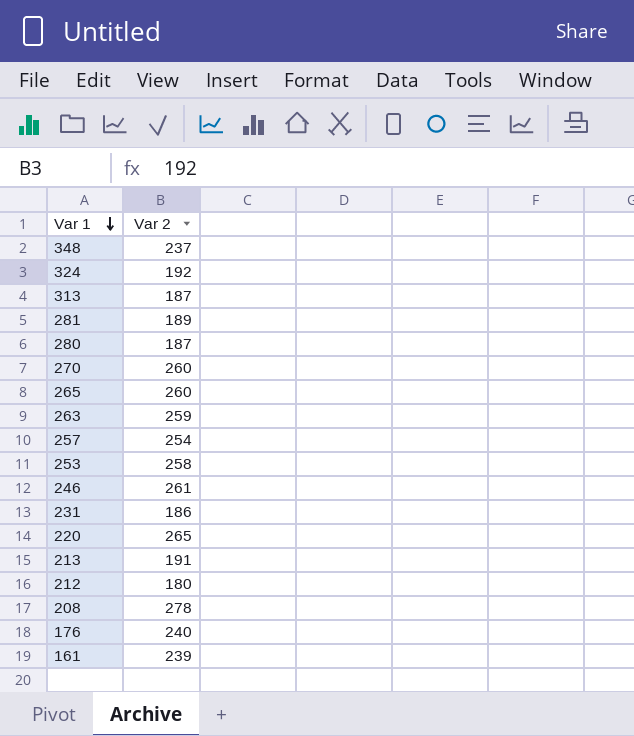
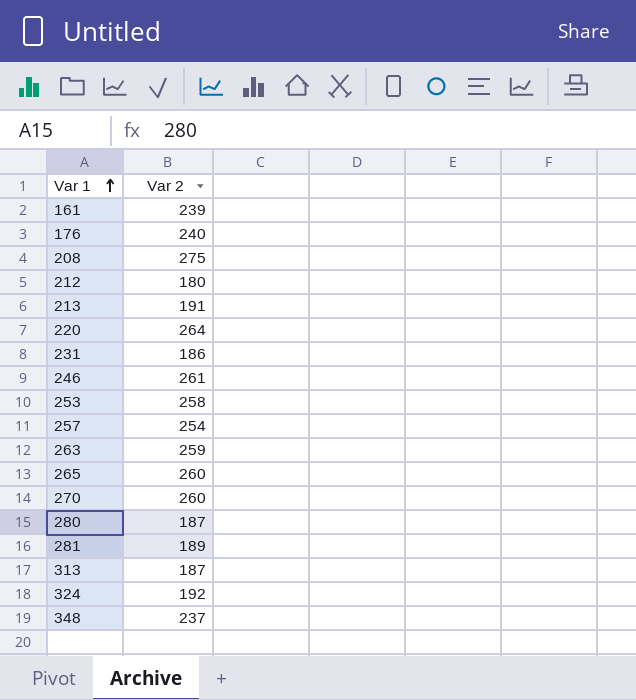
row order: Var 1 descending -> Var 1 ascending
208 | Var 2: 278 -> 275
220 | Var 2: 265 -> 264

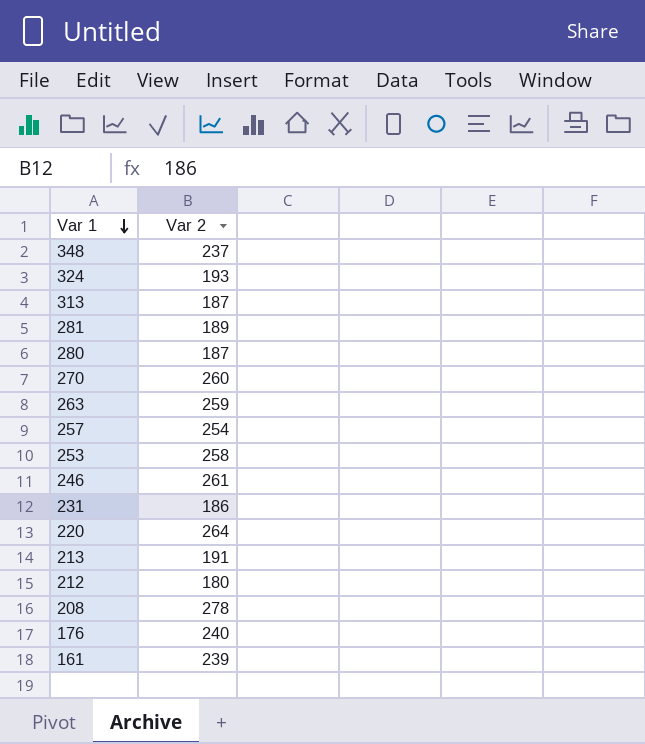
row order: Var 1 ascending -> Var 1 descending
row 265: 260 -> none
324 | Var 2: 192 -> 193
208 | Var 2: 275 -> 278

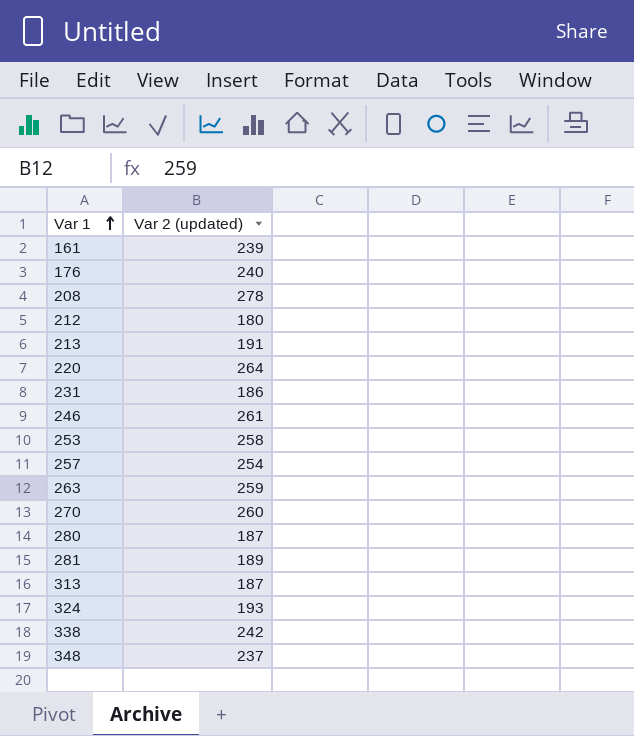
row order: Var 1 descending -> Var 1 ascending
column name: Var 2 -> Var 2 (updated)
row 338: none -> 242

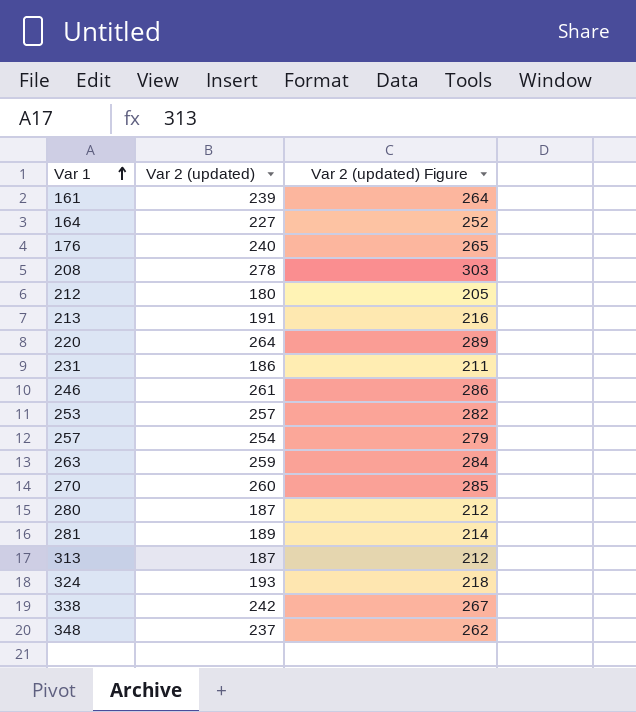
column Var 2 (updated) Figure | formula: none -> [Var 2 (updated)] + 25
row 164: none -> 227 | 252
253 | Var 2 (updated): 258 -> 257

